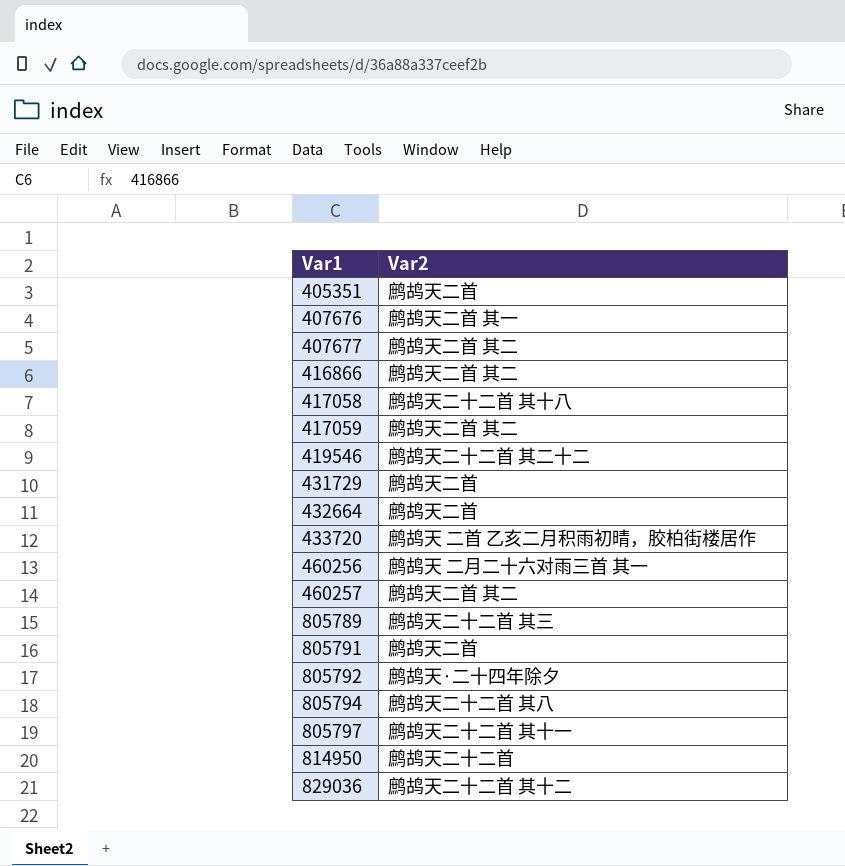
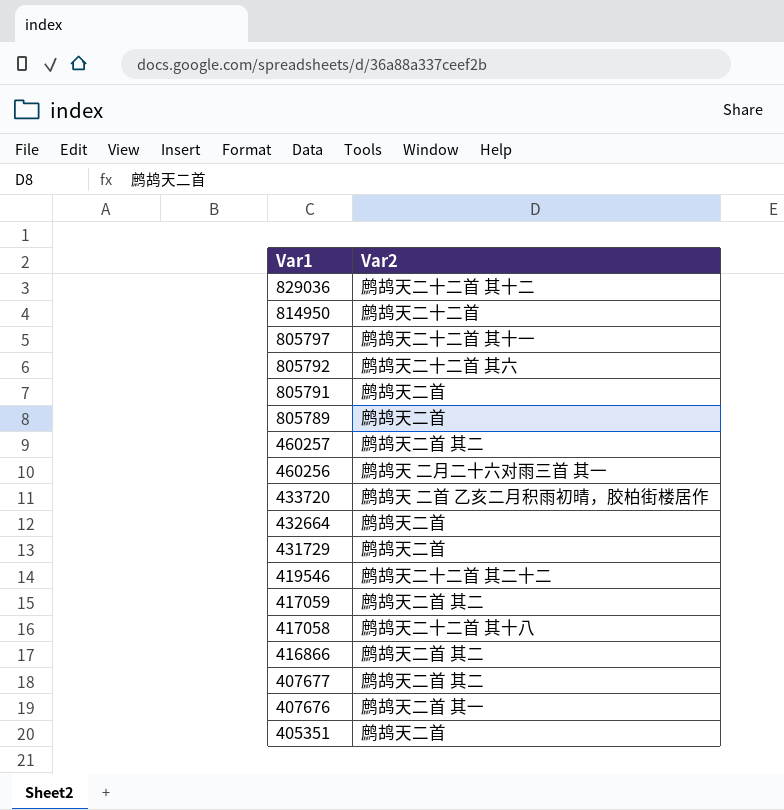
row order: Var1 ascending -> Var1 descending
row 805794: 鹧鸪天二十二首 其八 -> none
805792 | Var2: 鹧鸪天·二十四年除夕 -> 鹧鸪天二十二首 其六
805789 | Var2: 鹧鸪天二十二首 其三 -> 鹧鸪天二首

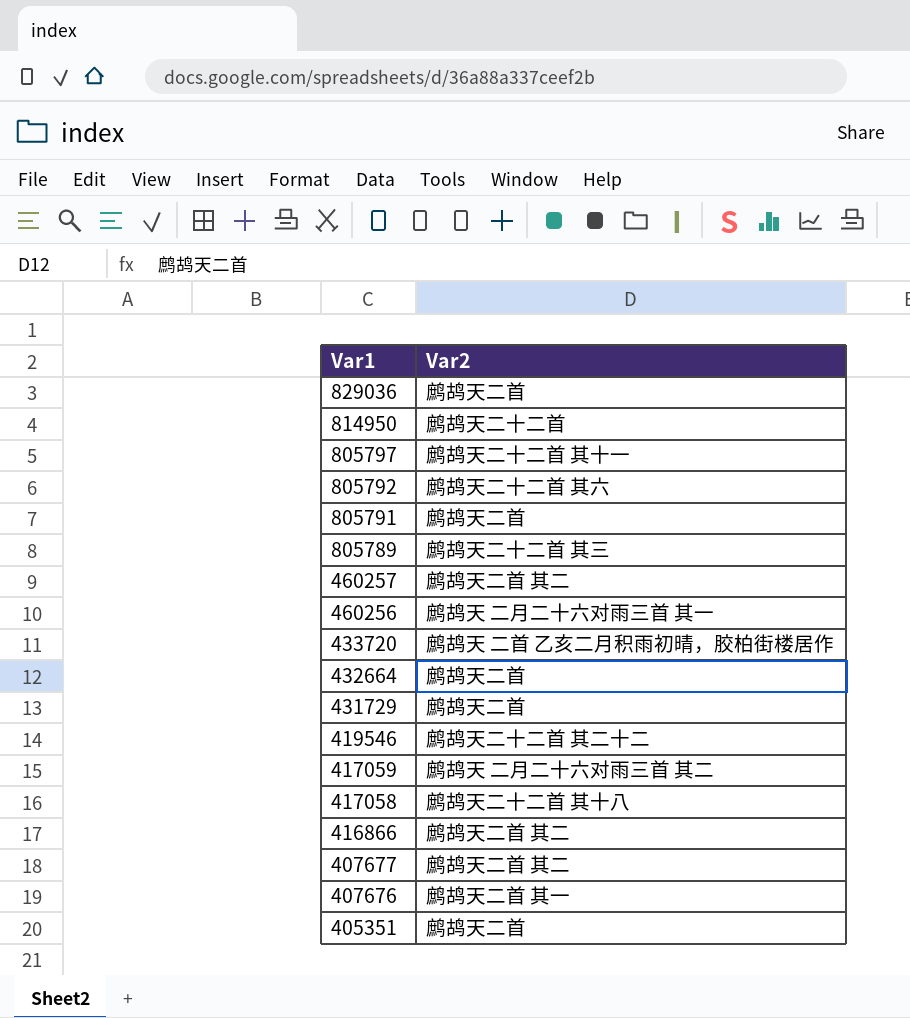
829036 | Var2: 鹧鸪天二十二首 其十二 -> 鹧鸪天二首
805789 | Var2: 鹧鸪天二首 -> 鹧鸪天二十二首 其三
417059 | Var2: 鹧鸪天二首 其二 -> 鹧鸪天 二月二十六对雨三首 其二

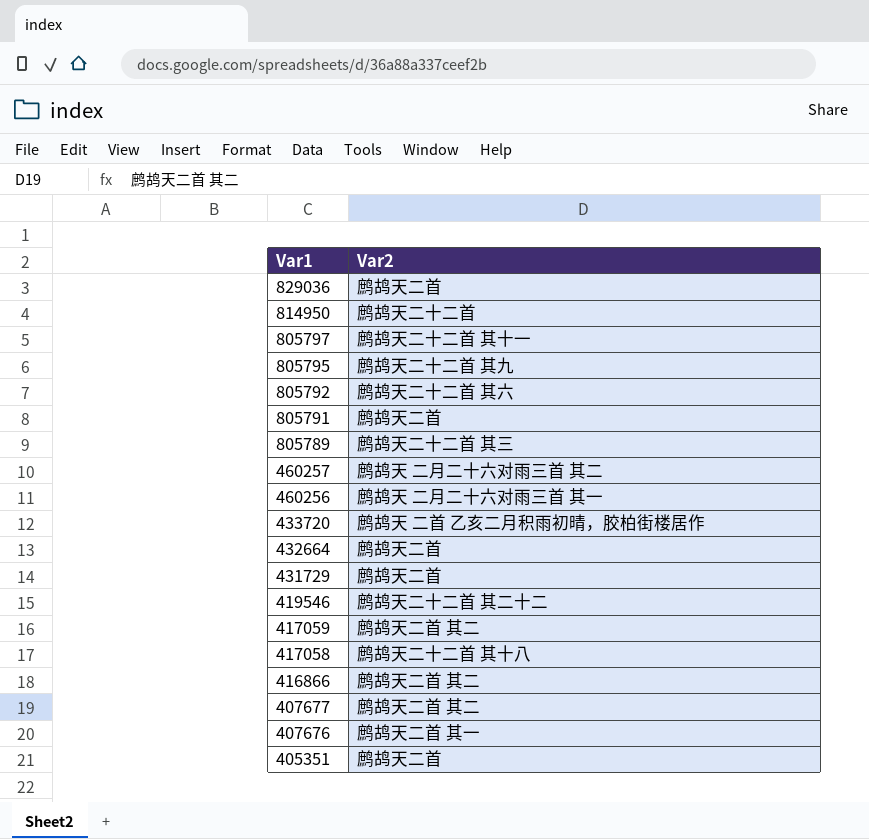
row 805795: none -> 鹧鸪天二十二首 其九
460257 | Var2: 鹧鸪天二首 其二 -> 鹧鸪天 二月二十六对雨三首 其二
417059 | Var2: 鹧鸪天 二月二十六对雨三首 其二 -> 鹧鸪天二首 其二

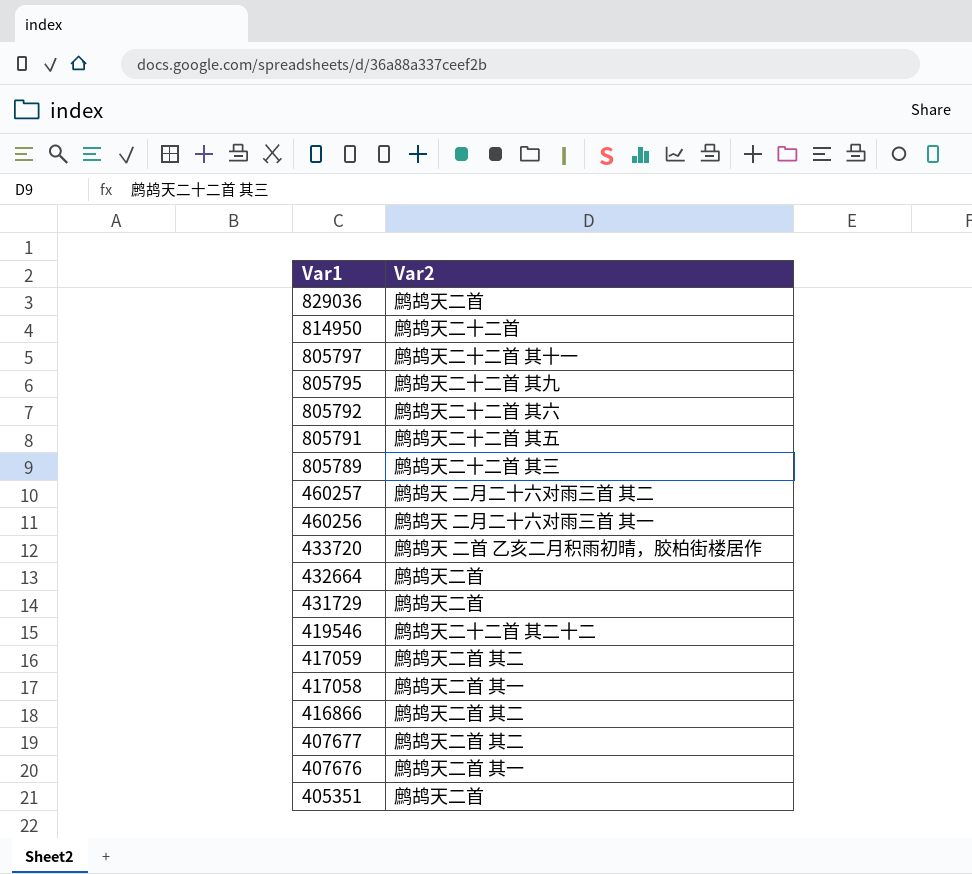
805791 | Var2: 鹧鸪天二首 -> 鹧鸪天二十二首 其五
417058 | Var2: 鹧鸪天二十二首 其十八 -> 鹧鸪天二首 其一

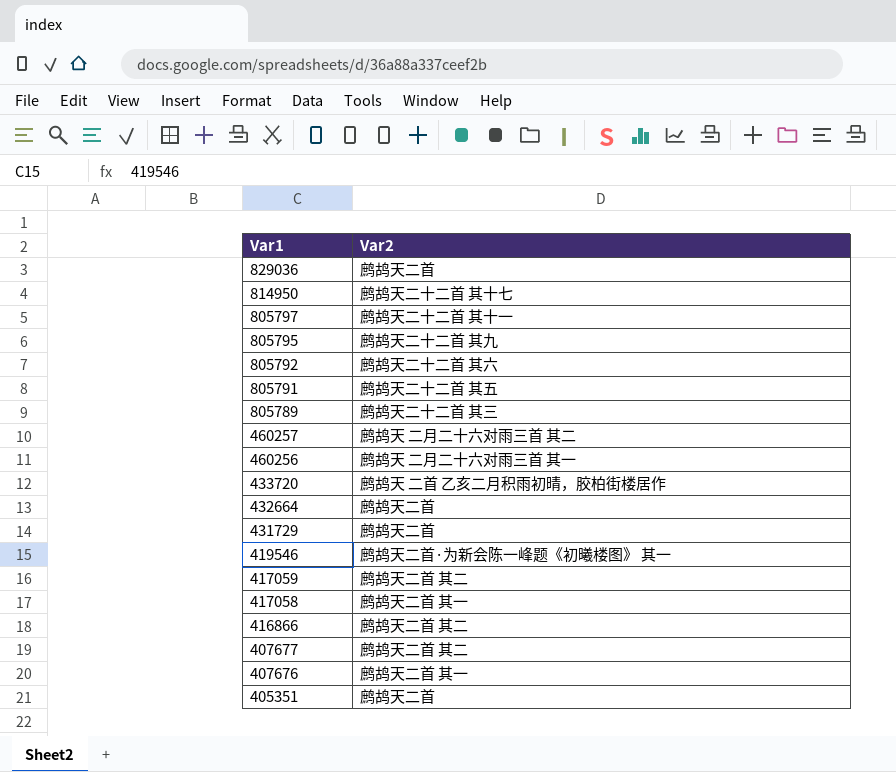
814950 | Var2: 鹧鸪天二十二首 -> 鹧鸪天二十二首 其十七
419546 | Var2: 鹧鸪天二十二首 其二十二 -> 鹧鸪天二首·为新会陈一峰题《初曦楼图》 其一

